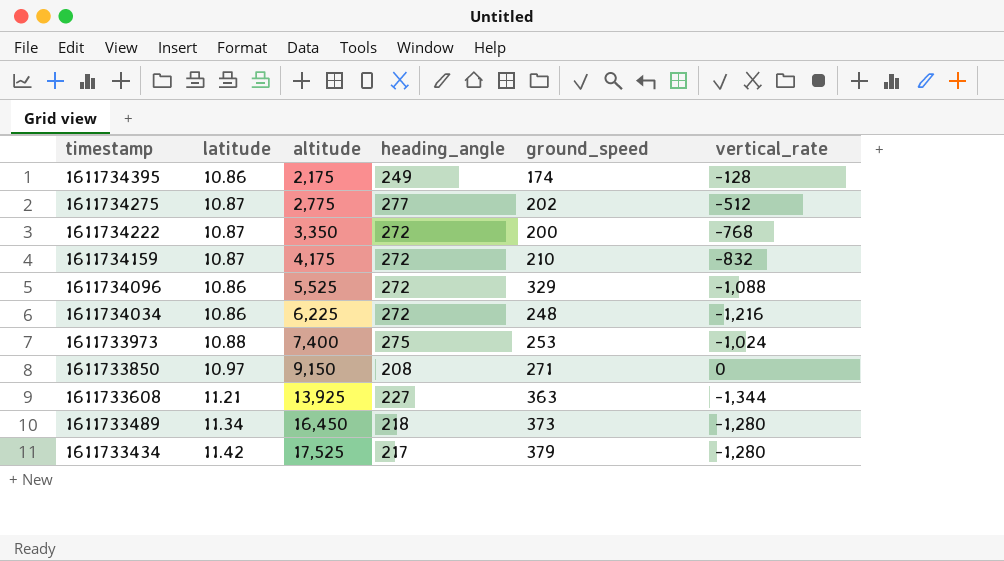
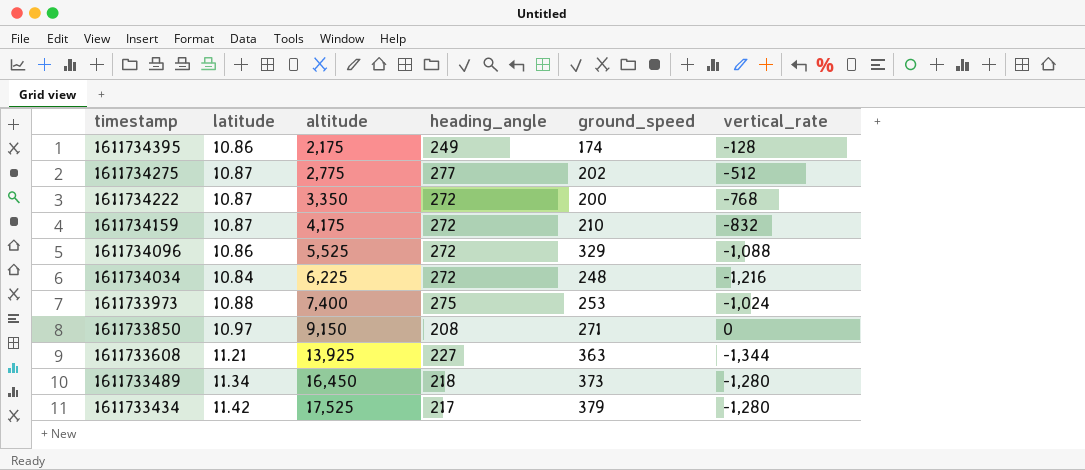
1611734034 | latitude: 10.86 -> 10.84

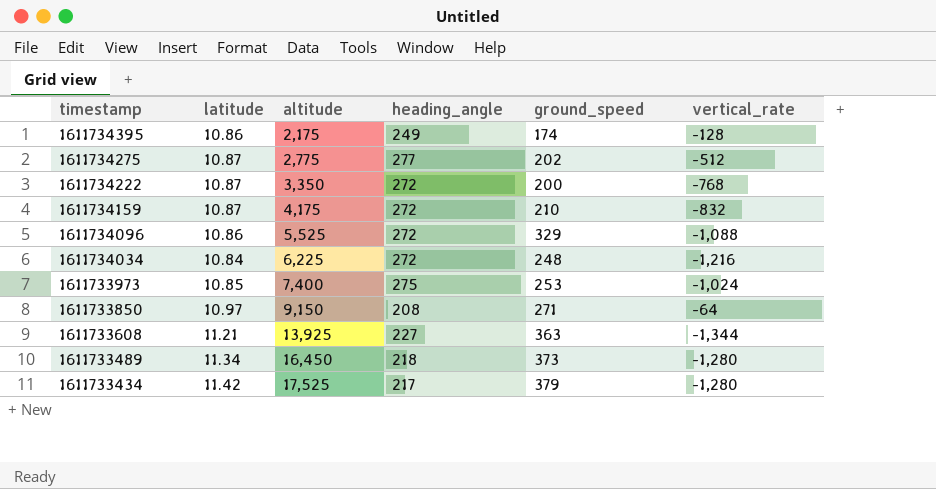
1611733973 | latitude: 10.88 -> 10.85
1611733850 | vertical_rate: 0 -> -64

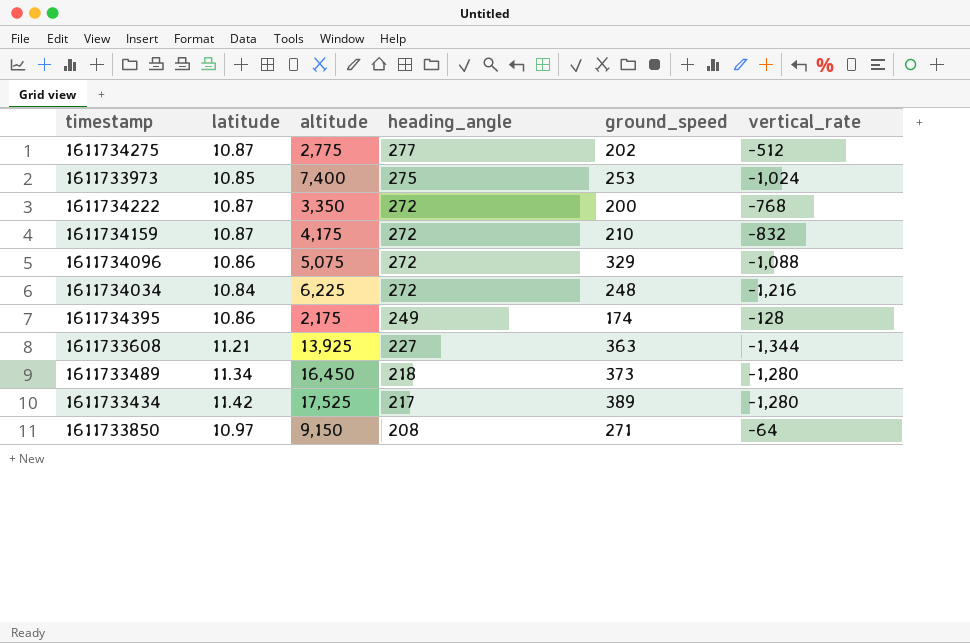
row order: timestamp descending -> heading_angle descending
1611734096 | altitude: 5,525 -> 5,075
1611733434 | ground_speed: 379 -> 389

